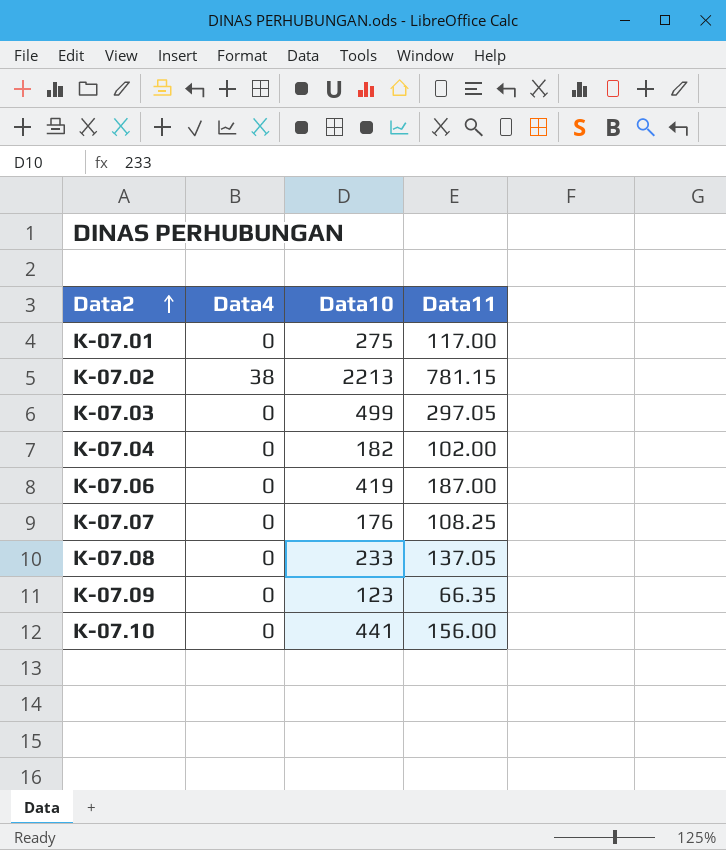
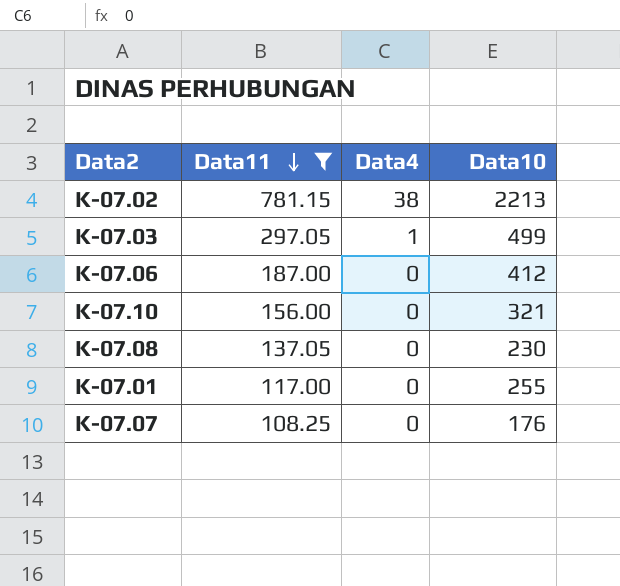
filter: none -> Data11 >= 108.25
row order: Data2 ascending -> Data11 descending
column Data11 | position: 4 -> 2
K-07.03 | Data4: 0 -> 1
K-07.06 | Data10: 419 -> 412
K-07.10 | Data10: 441 -> 321
K-07.08 | Data10: 233 -> 230
K-07.01 | Data10: 275 -> 255

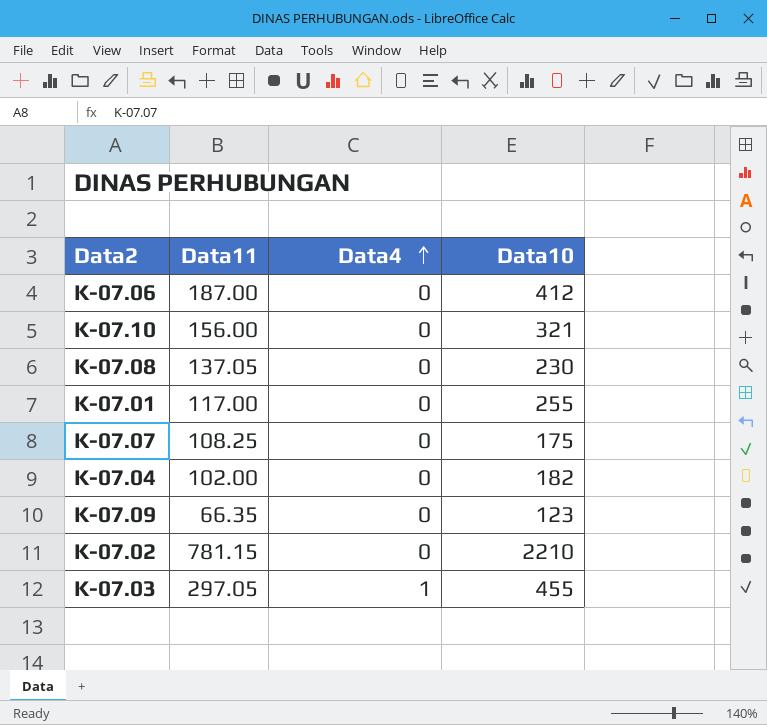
filter: Data11 >= 108.25 -> none
row order: Data11 descending -> Data4 ascending
K-07.07 | Data10: 176 -> 175
K-07.02 | Data4: 38 -> 0
K-07.02 | Data10: 2213 -> 2210
K-07.03 | Data10: 499 -> 455

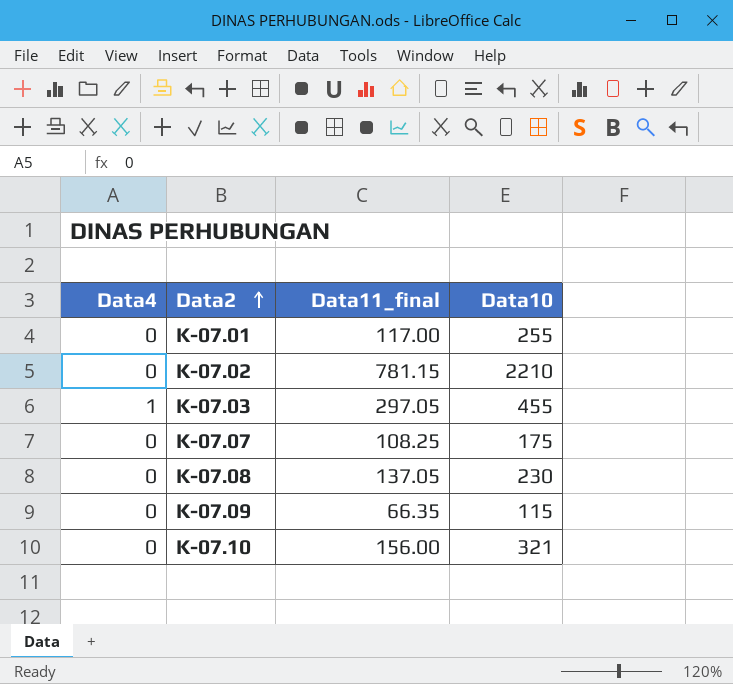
row order: Data4 ascending -> Data2 ascending
column Data4 | position: 3 -> 1
column name: Data11 -> Data11_final
row K-07.06: 187.00 | 0 | 412 -> none
row K-07.04: 102.00 | 0 | 182 -> none
K-07.09 | Data10: 123 -> 115

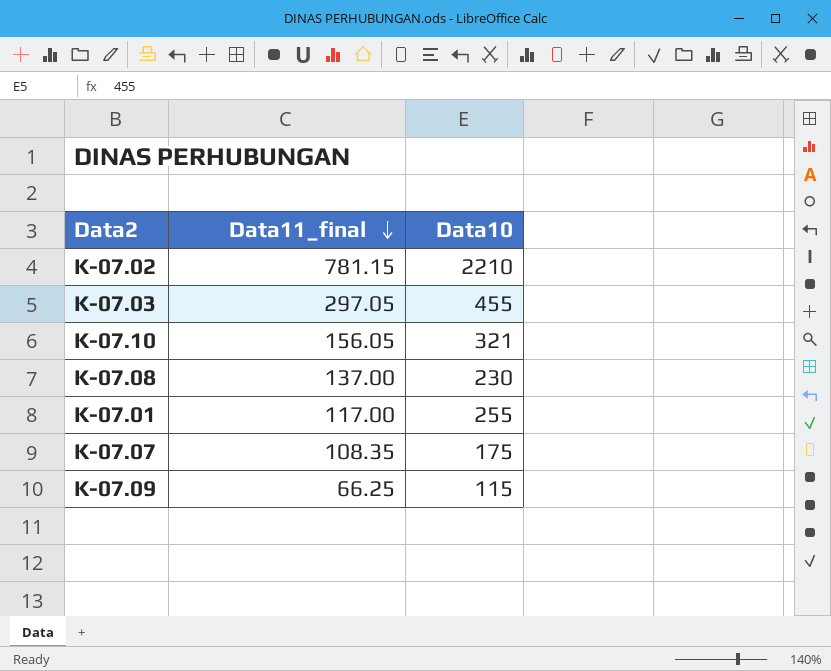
row order: Data2 ascending -> Data11_final descending
column Data4 | position: 1 -> none
K-07.10 | Data11_final: 156.00 -> 156.05
K-07.08 | Data11_final: 137.05 -> 137.00
K-07.07 | Data11_final: 108.25 -> 108.35
K-07.09 | Data11_final: 66.35 -> 66.25

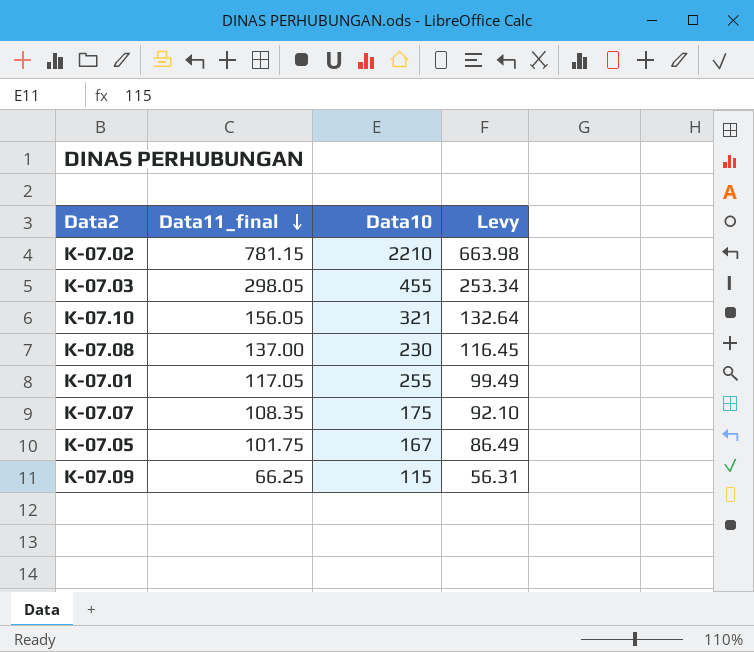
column Levy | formula: none -> [Data11_final] * 0.85
K-07.03 | Data11_final: 297.05 -> 298.05
K-07.01 | Data11_final: 117.00 -> 117.05
row K-07.05: none -> 101.75 | 167 | 86.49

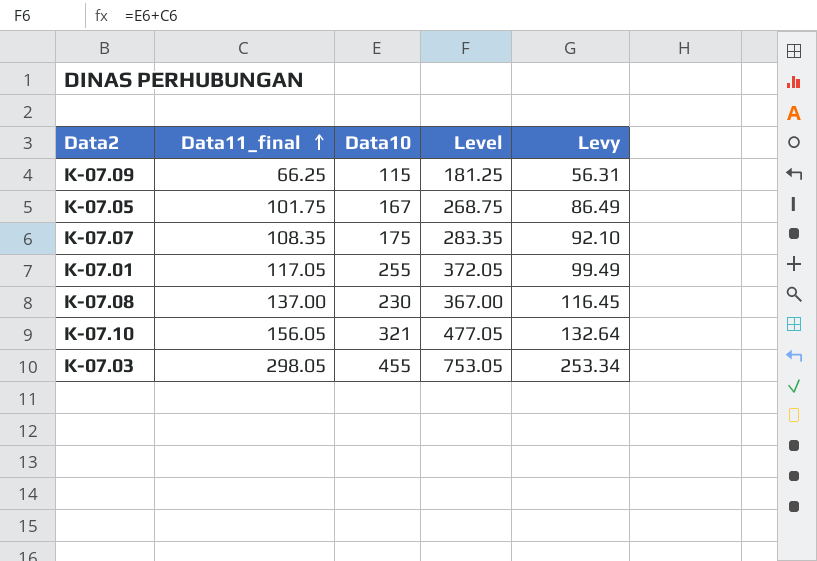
row order: Data11_final descending -> Data11_final ascending
column Level | formula: none -> [Data11_final] + [Data10]
row K-07.02: 781.15 | 2210 | 663.98 -> none

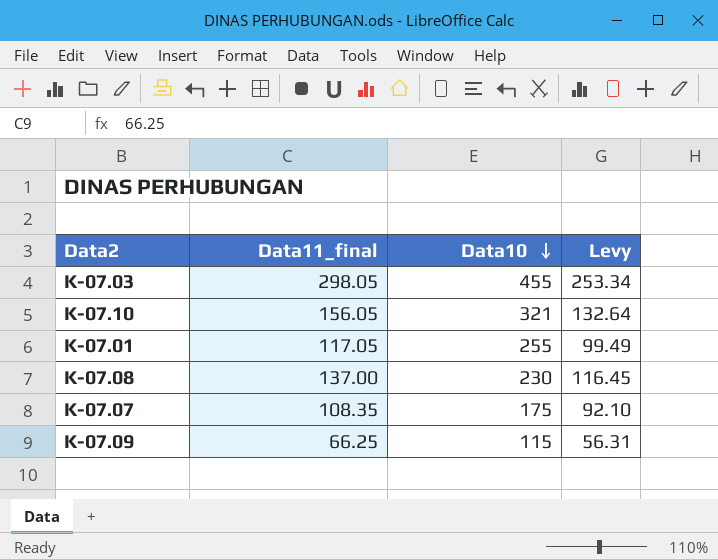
row order: Data11_final ascending -> Data10 descending
column Level | formula: [Data11_final] + [Data10] -> none
row K-07.05: 101.75 | 167 | 268.75 | 86.49 -> none

